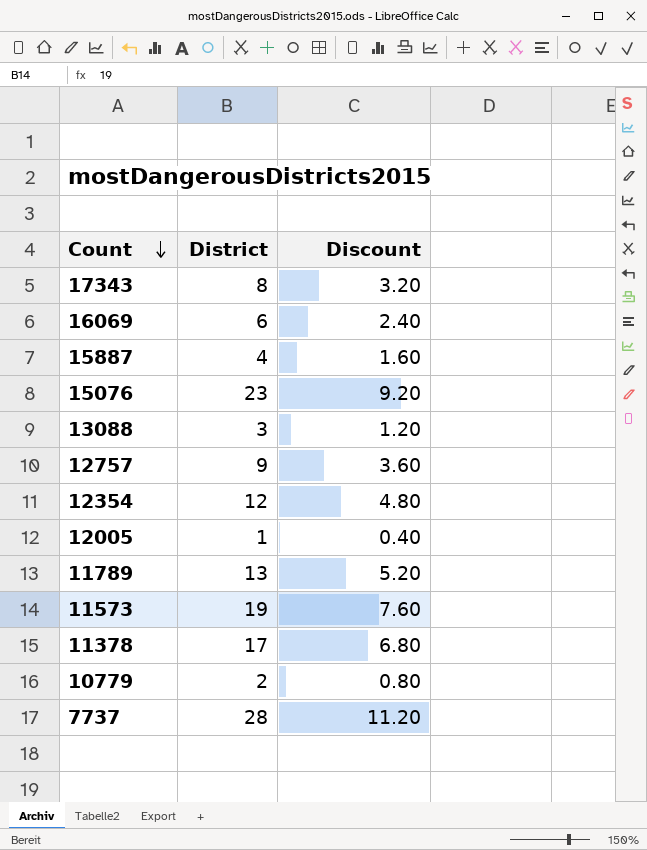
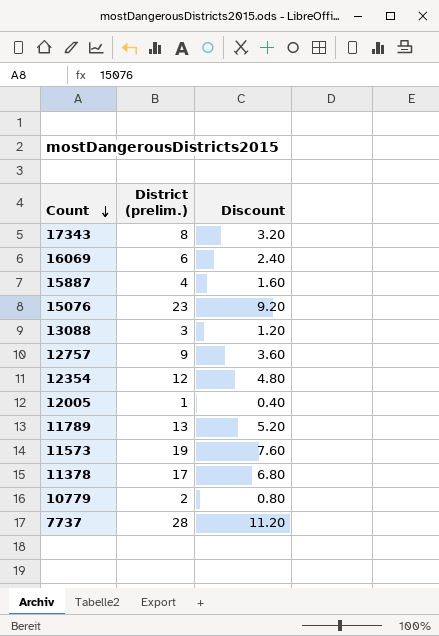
column name: District -> District (prelim.)

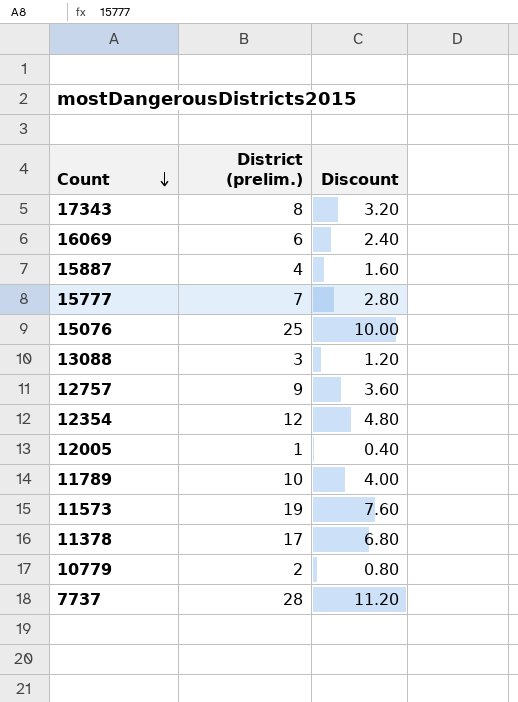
row 15777: none -> 7 | 2.80
15076 | District (prelim.): 23 -> 25
15076 | Discount: 9.20 -> 10.00
11789 | District (prelim.): 13 -> 10
11789 | Discount: 5.20 -> 4.00

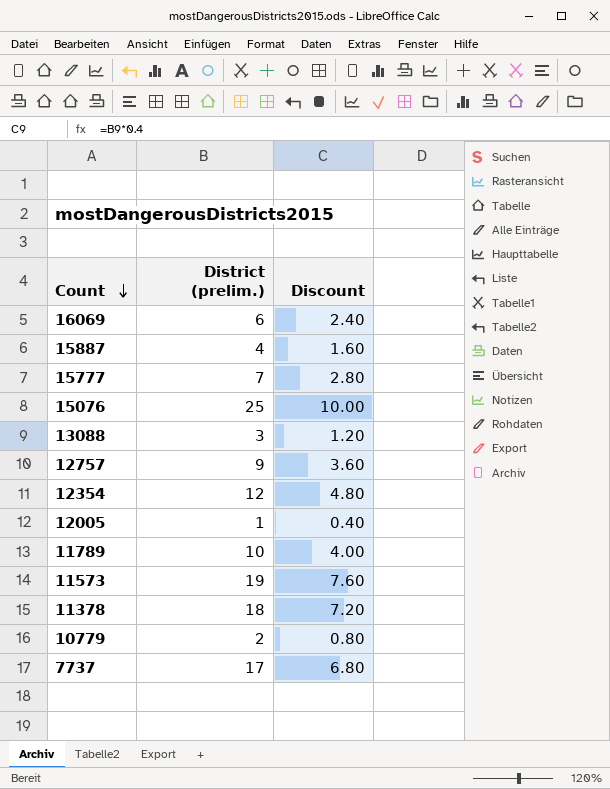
row 17343: 8 | 3.20 -> none
11378 | District (prelim.): 17 -> 18
11378 | Discount: 6.80 -> 7.20
7737 | District (prelim.): 28 -> 17
7737 | Discount: 11.20 -> 6.80

